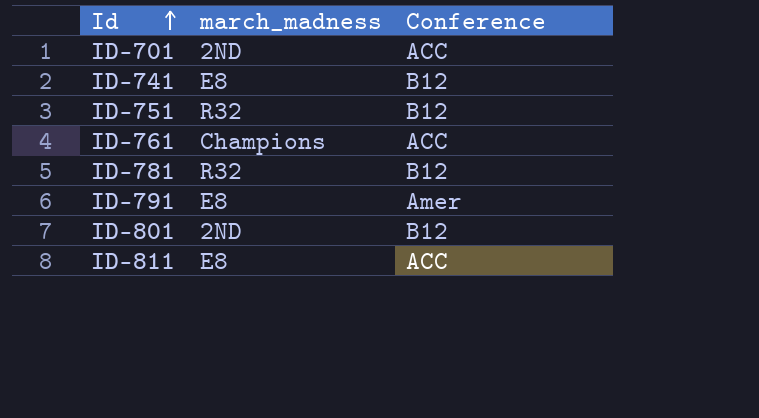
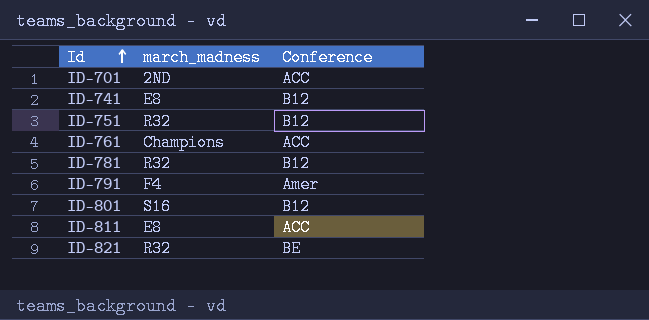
ID-791 | march_madness: E8 -> F4
ID-801 | march_madness: 2ND -> S16
row ID-821: none -> R32 | BE

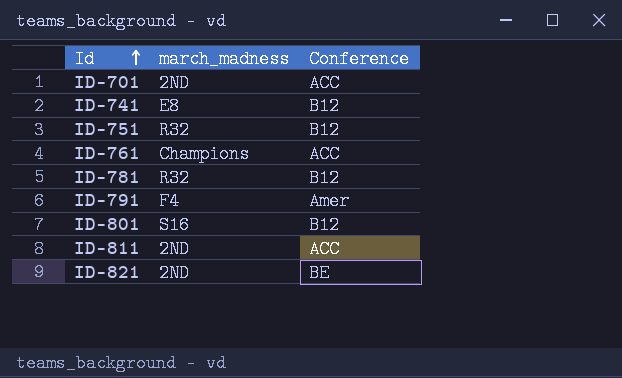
ID-811 | march_madness: E8 -> 2ND
ID-821 | march_madness: R32 -> 2ND

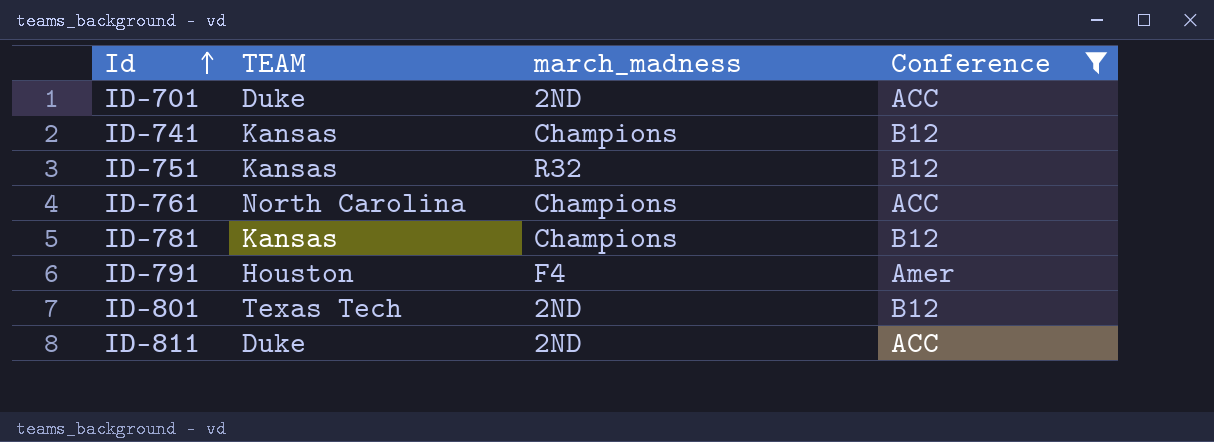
filter: none -> Conference != BE
column TEAM | position: none -> 2
ID-741 | march_madness: E8 -> Champions
ID-781 | march_madness: R32 -> Champions
ID-801 | march_madness: S16 -> 2ND

